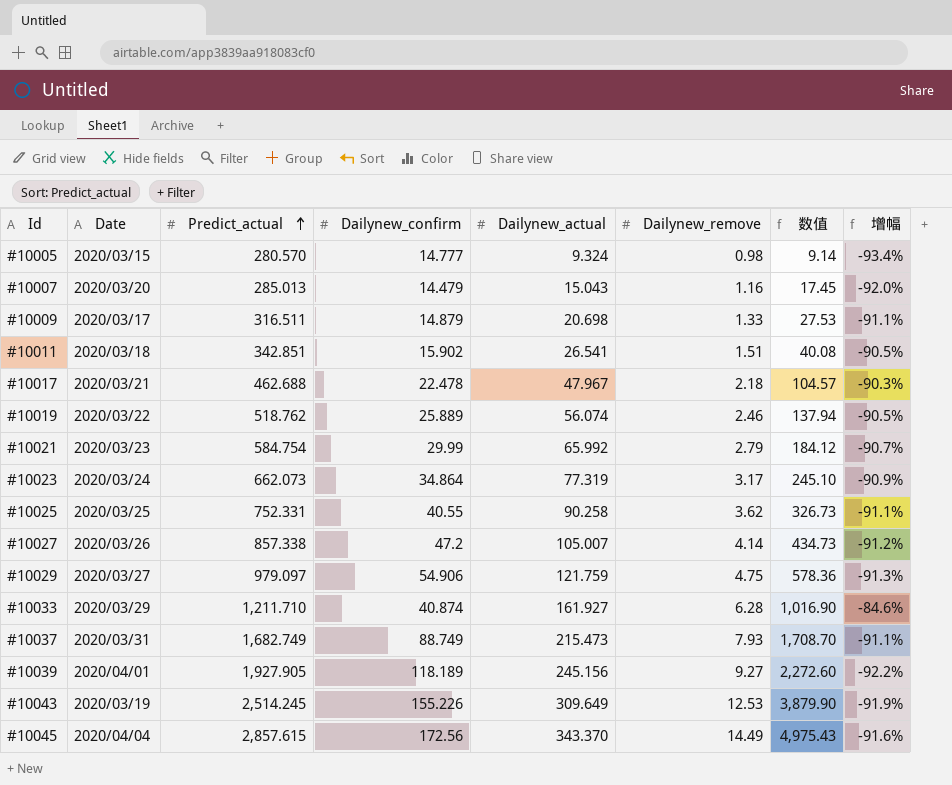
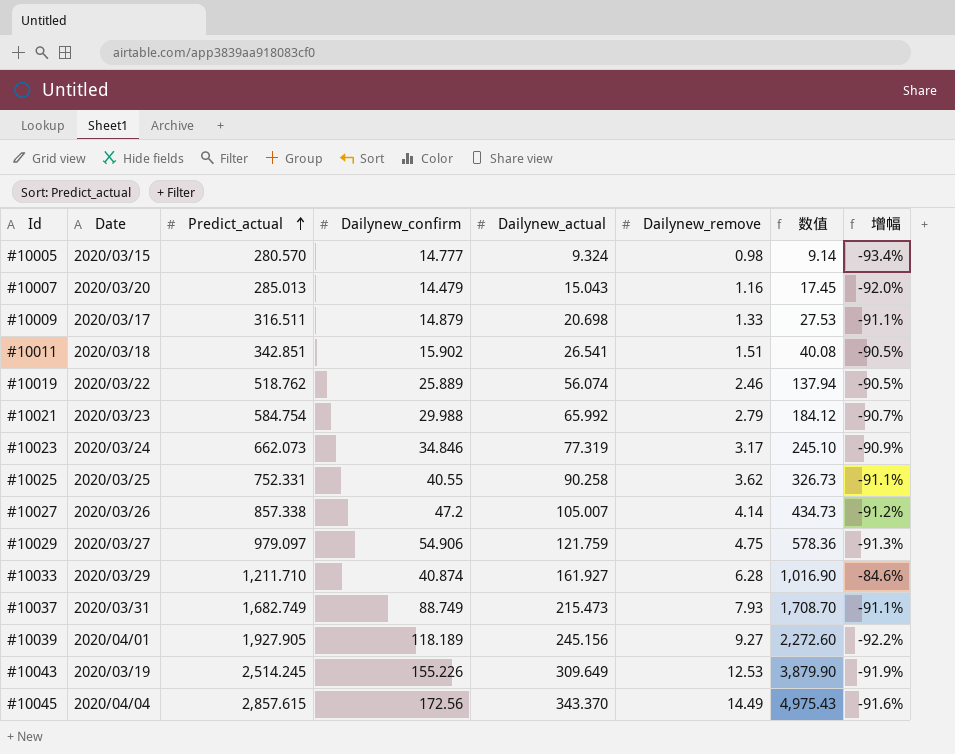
row #10017: 2020/03/21 | 462.688 | 22.478 | 47.967 | 2.18 | 104.57 | -90.3% -> none
#10021 | Dailynew_confirm: 29.99 -> 29.988
#10023 | Dailynew_confirm: 34.864 -> 34.846

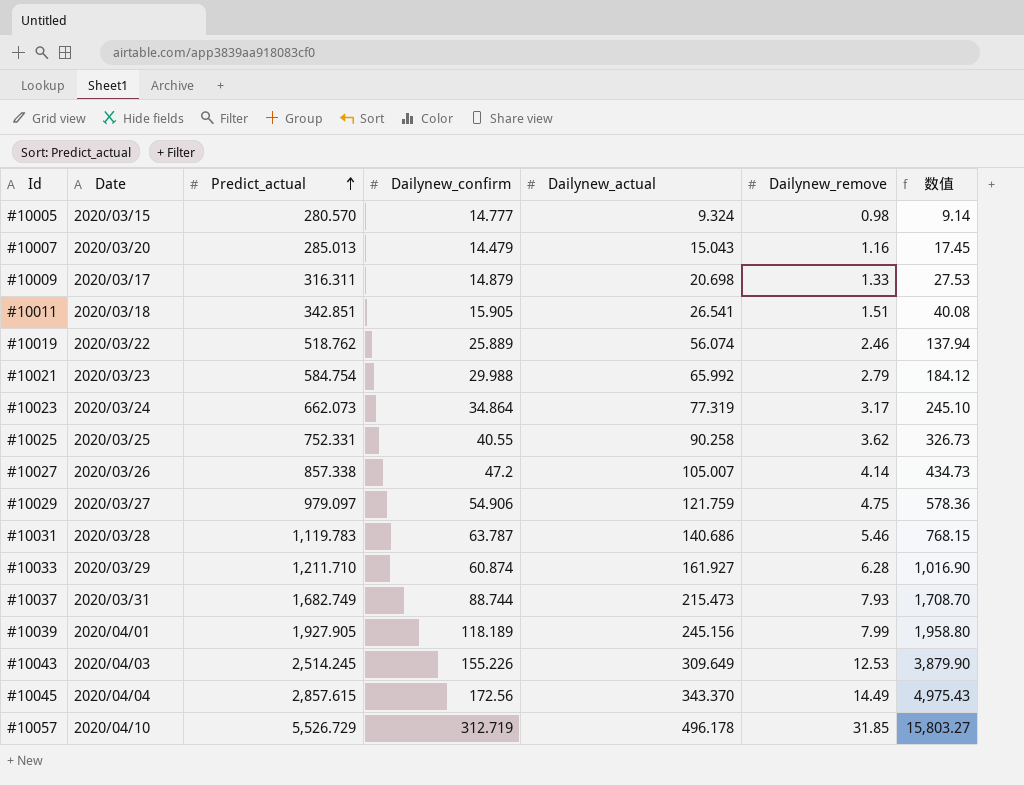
column 增幅 | formula: ([Dailynew_remove] - [Dailynew_confirm]) / [Dailynew_confirm] -> none
#10009 | Predict_actual: 316.511 -> 316.311
#10011 | Dailynew_confirm: 15.902 -> 15.905
#10023 | Dailynew_confirm: 34.846 -> 34.864
row #10031: none -> 2020/03/28 | 1,119.783 | 63.787 | 140.686 | 5.46 | 768.15
#10033 | Dailynew_confirm: 40.874 -> 60.874
#10037 | Dailynew_confirm: 88.749 -> 88.744
#10039 | Dailynew_remove: 9.27 -> 7.99
#10039 | 数值: 2,272.60 -> 1,958.80
#10043 | Date: 2020/03/19 -> 2020/04/03
row #10057: none -> 2020/04/10 | 5,526.729 | 312.719 | 496.178 | 31.85 | 15,803.27

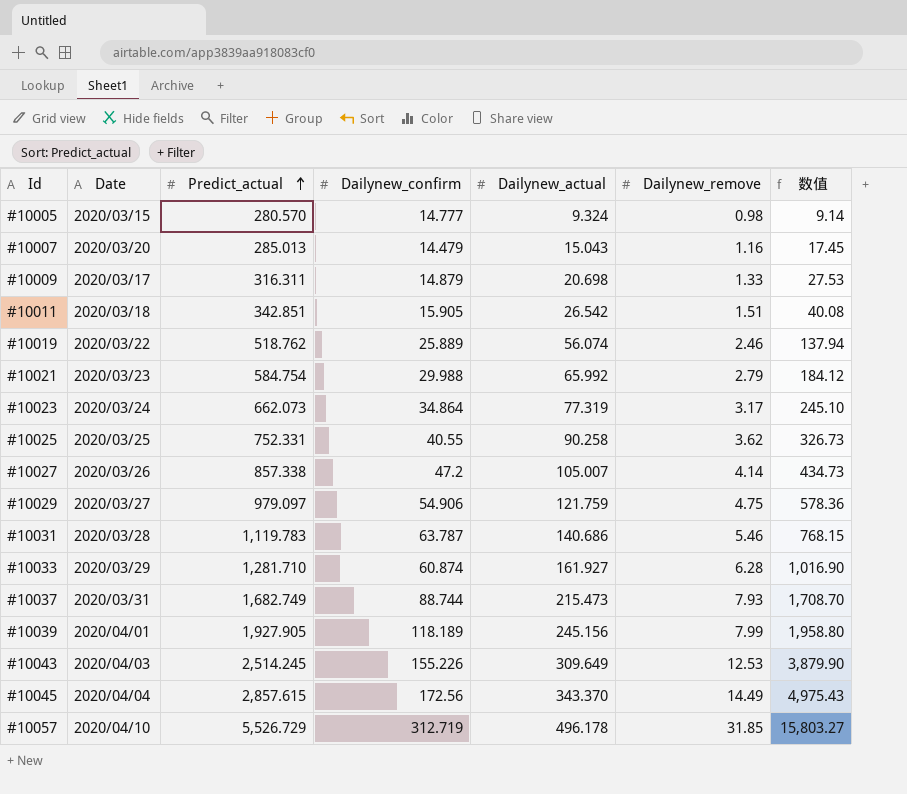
#10011 | Dailynew_actual: 26.541 -> 26.542
#10033 | Predict_actual: 1,211.710 -> 1,281.710

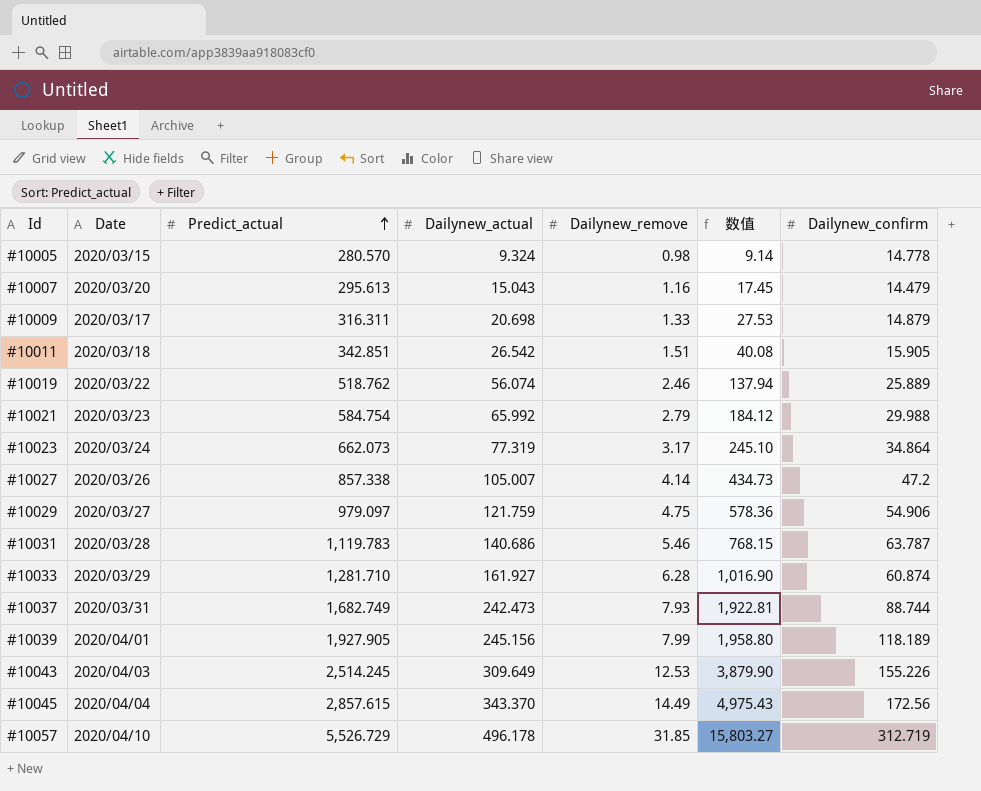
column Dailynew_confirm | position: 4 -> 7
row #10025: 2020/03/25 | 752.331 | 40.55 | 90.258 | 3.62 | 326.73 -> none
#10005 | Dailynew_confirm: 14.777 -> 14.778
#10007 | Predict_actual: 285.013 -> 295.613
#10037 | Dailynew_actual: 215.473 -> 242.473
#10037 | 数值: 1,708.70 -> 1,922.81

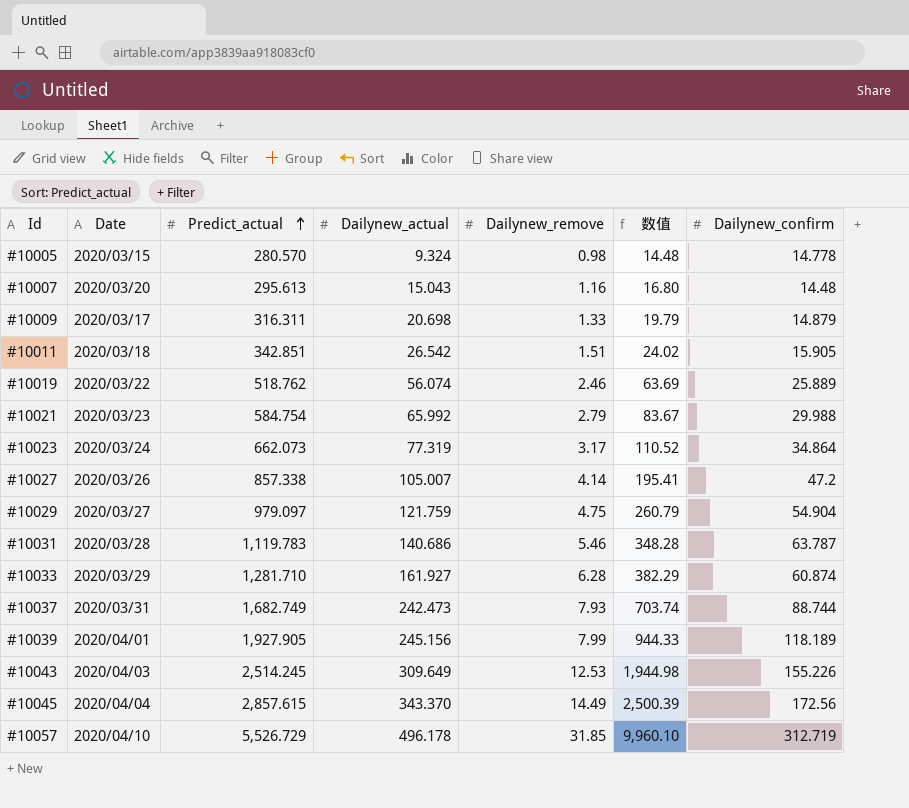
column 数值 | formula: [Dailynew_actual] * [Dailynew_remove] -> [Dailynew_remove] * [Dailynew_confirm]
#10007 | Dailynew_confirm: 14.479 -> 14.48
#10029 | Dailynew_confirm: 54.906 -> 54.904

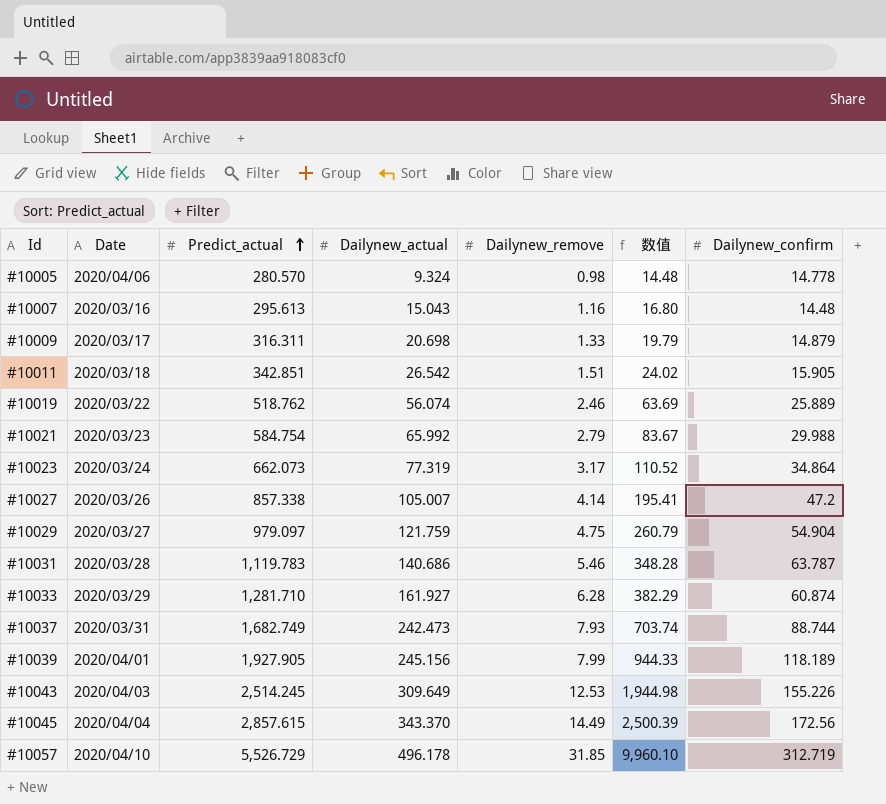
#10005 | Date: 2020/03/15 -> 2020/04/06
#10007 | Date: 2020/03/20 -> 2020/03/16

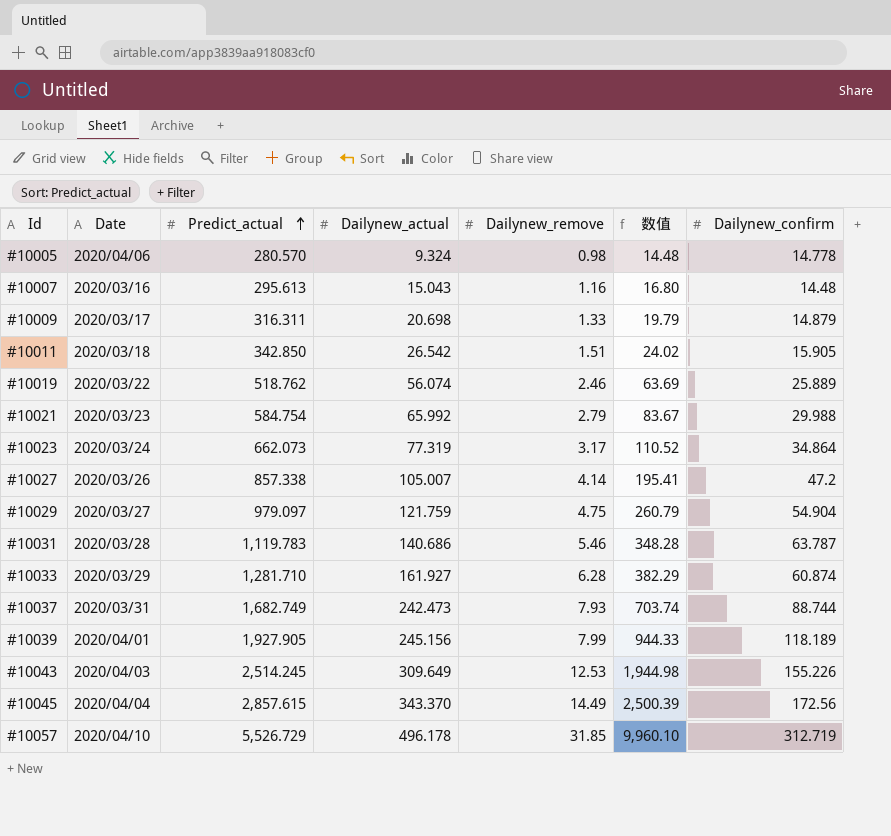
#10011 | Predict_actual: 342.851 -> 342.850

